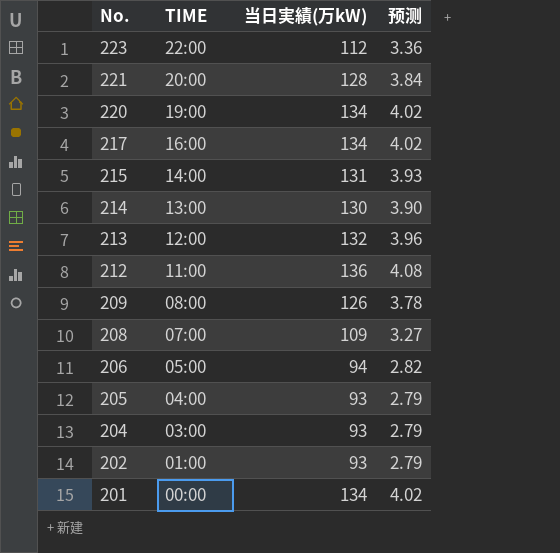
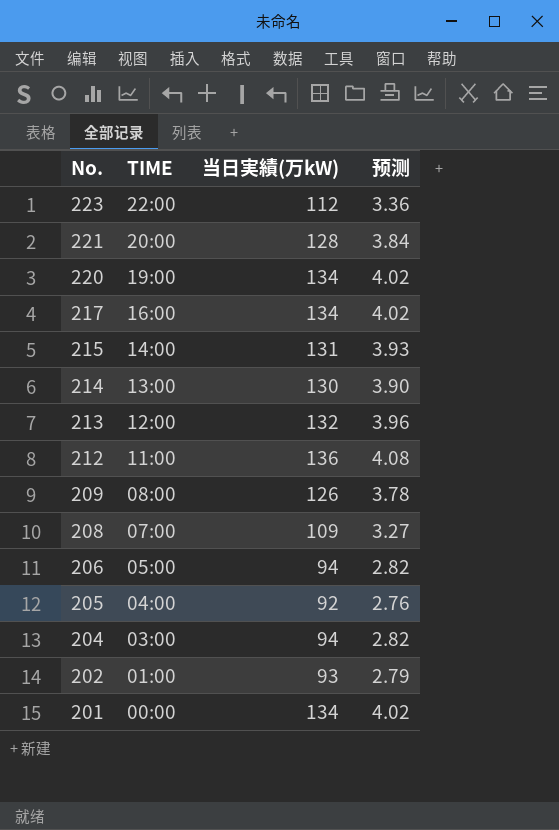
205 | 当日実績(万kW): 93 -> 92
205 | 预测: 2.79 -> 2.76
204 | 当日実績(万kW): 93 -> 94
204 | 预测: 2.79 -> 2.82

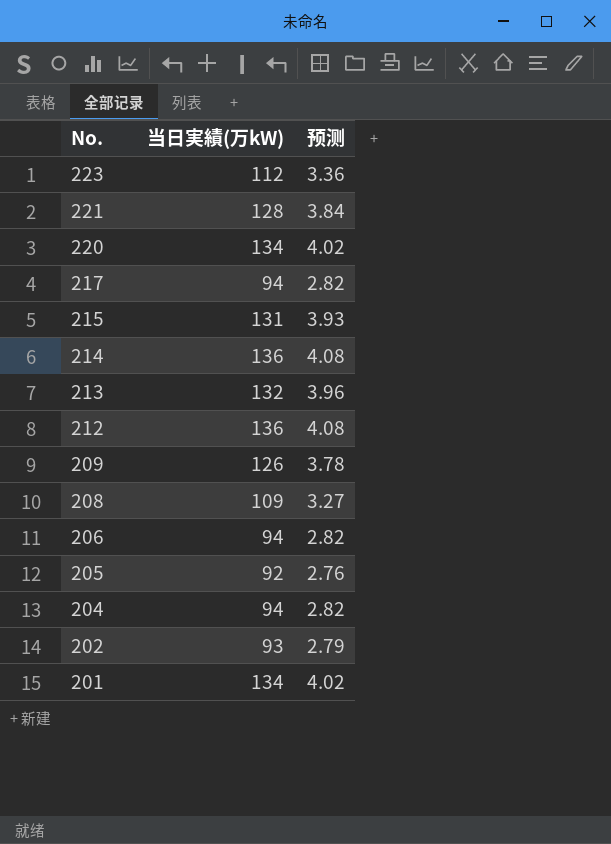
column TIME | position: 2 -> none
217 | 当日実績(万kW): 134 -> 94
217 | 预测: 4.02 -> 2.82
214 | 当日実績(万kW): 130 -> 136
214 | 预测: 3.90 -> 4.08

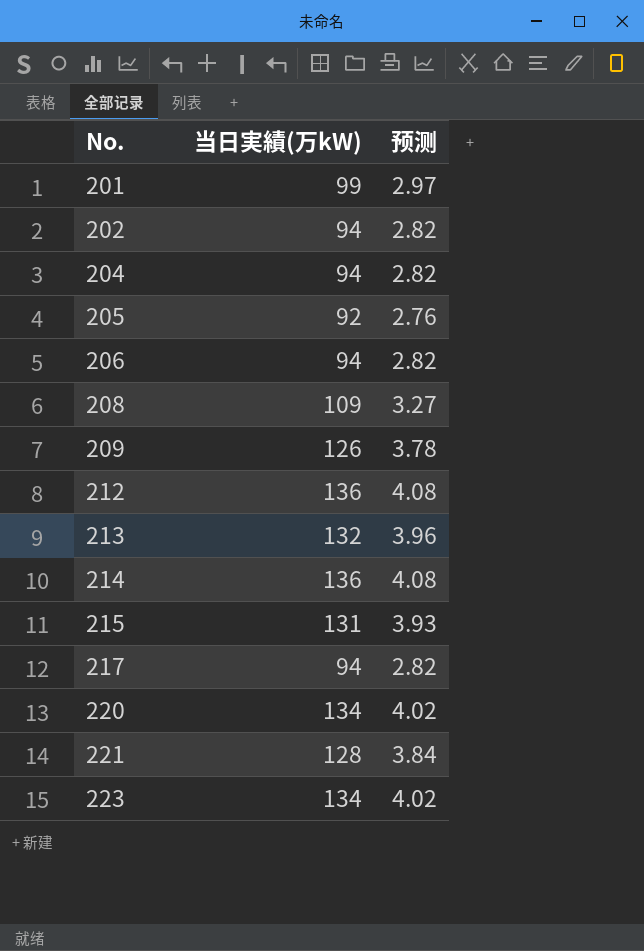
row order: No. descending -> No. ascending
201 | 当日実績(万kW): 134 -> 99
201 | 预测: 4.02 -> 2.97
202 | 当日実績(万kW): 93 -> 94
202 | 预测: 2.79 -> 2.82
223 | 当日実績(万kW): 112 -> 134
223 | 预测: 3.36 -> 4.02

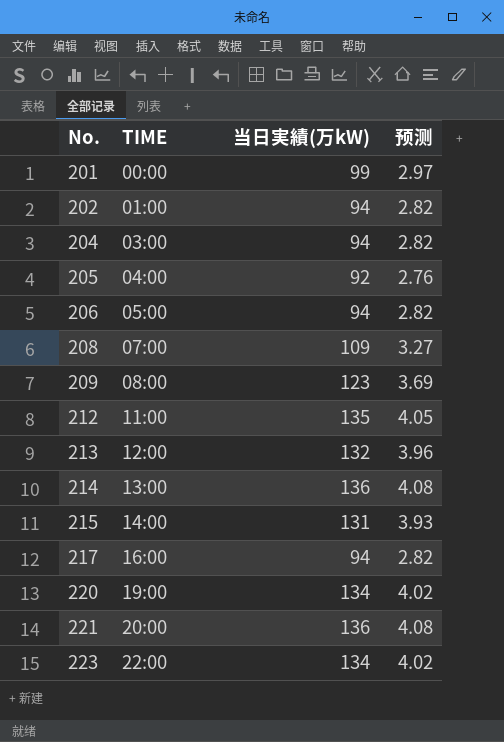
column TIME | position: none -> 2
209 | 当日実績(万kW): 126 -> 123
209 | 预测: 3.78 -> 3.69
212 | 当日実績(万kW): 136 -> 135
212 | 预测: 4.08 -> 4.05
221 | 当日実績(万kW): 128 -> 136
221 | 预测: 3.84 -> 4.08

